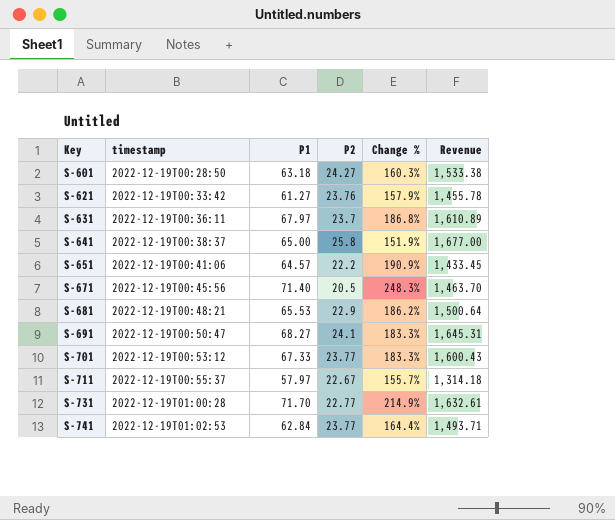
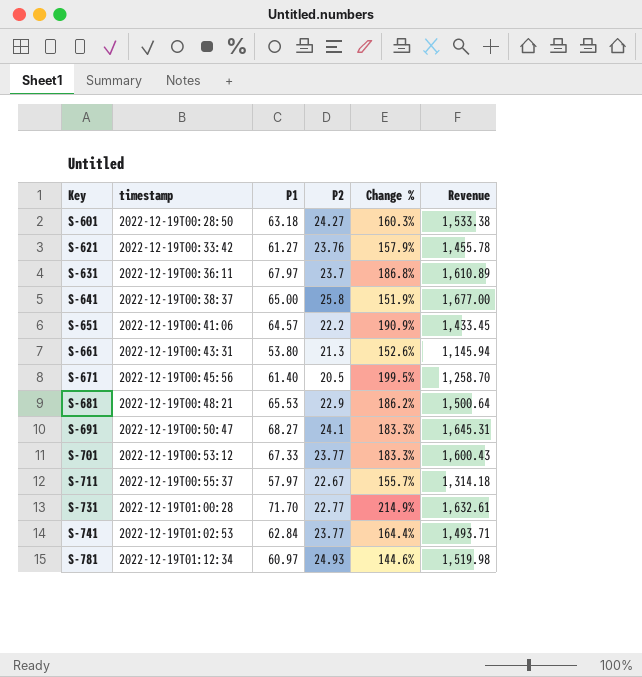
row S-661: none -> 2022-12-19T00:43:31 | 53.80 | 21.3 | 152.6% | 1,145.94
S-671 | P1: 71.40 -> 61.40
S-671 | Change %: 248.3% -> 199.5%
S-671 | Revenue: 1,463.70 -> 1,258.70
row S-781: none -> 2022-12-19T01:12:34 | 60.97 | 24.93 | 144.6% | 1,519.98

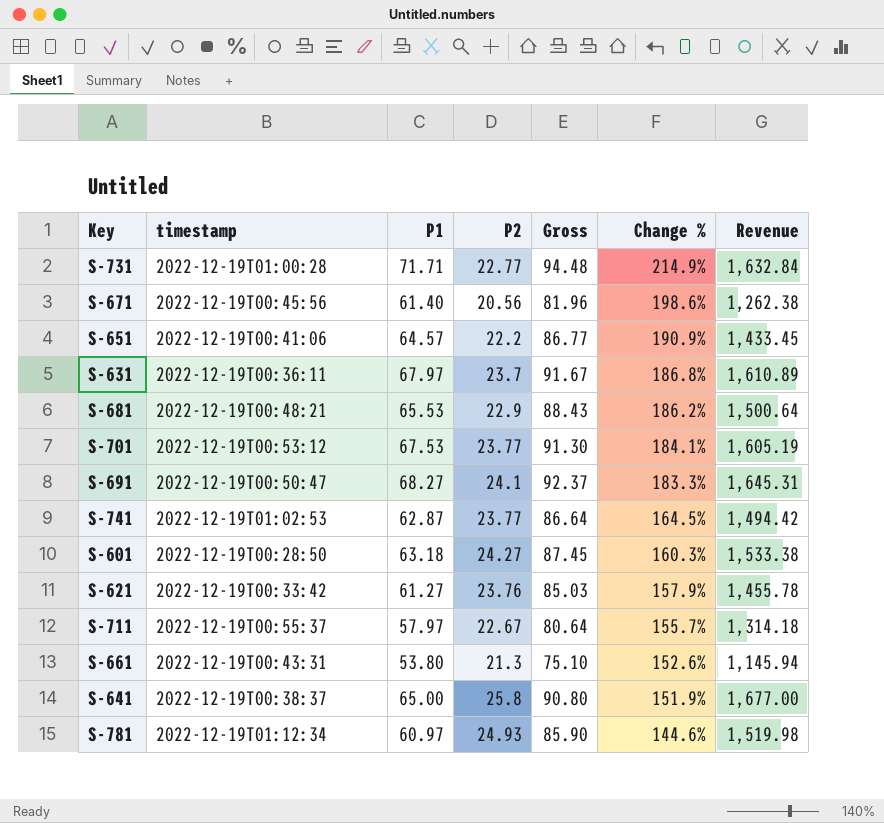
row order: Key ascending -> Change % descending
column Gross | formula: none -> [P1] + [P2]
S-731 | P1: 71.70 -> 71.71
S-731 | Revenue: 1,632.61 -> 1,632.84
S-671 | P2: 20.5 -> 20.56
S-671 | Change %: 199.5% -> 198.6%
S-671 | Revenue: 1,258.70 -> 1,262.38
S-701 | P1: 67.33 -> 67.53
S-701 | Change %: 183.3% -> 184.1%
S-701 | Revenue: 1,600.43 -> 1,605.19
S-741 | P1: 62.84 -> 62.87
S-741 | Change %: 164.4% -> 164.5%
S-741 | Revenue: 1,493.71 -> 1,494.42

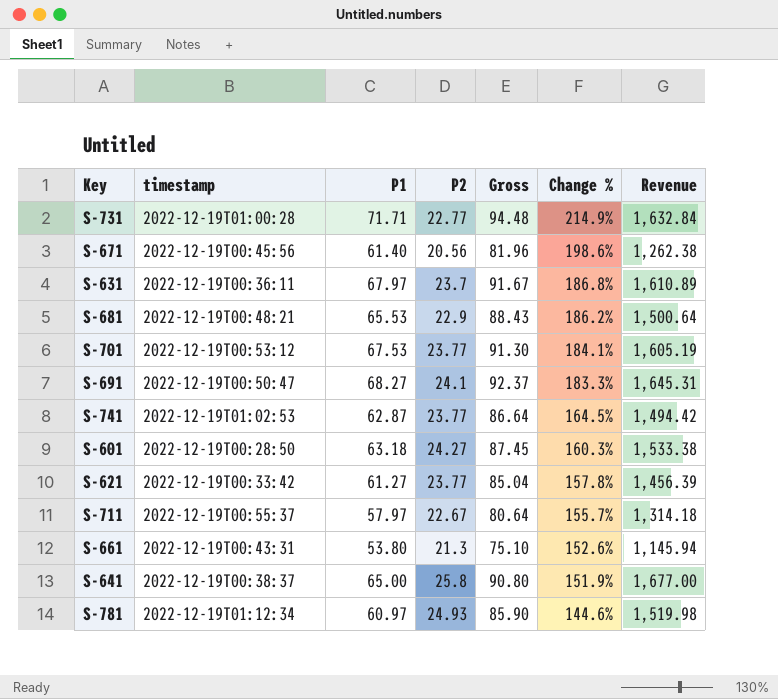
row S-651: 2022-12-19T00:41:06 | 64.57 | 22.2 | 86.77 | 190.9% | 1,433.45 -> none
S-621 | P2: 23.76 -> 23.77
S-621 | Gross: 85.03 -> 85.04
S-621 | Change %: 157.9% -> 157.8%
S-621 | Revenue: 1,455.78 -> 1,456.39

